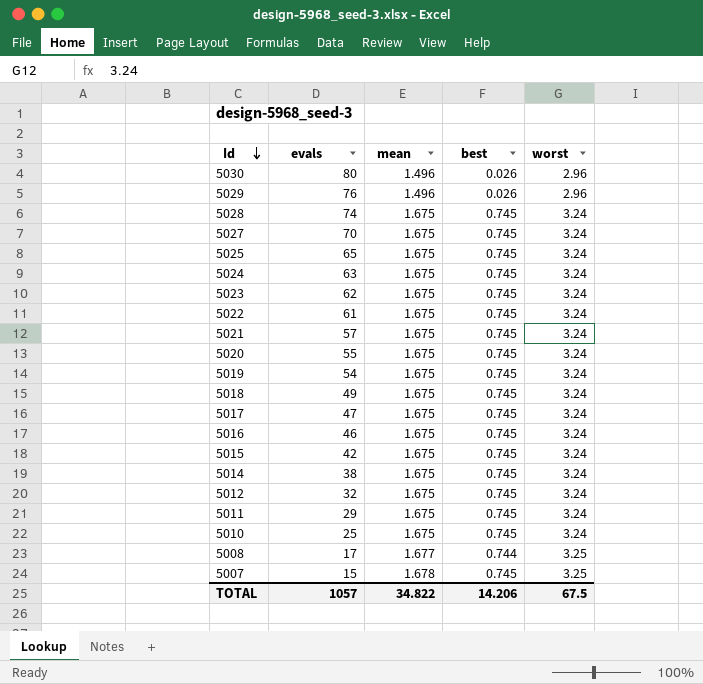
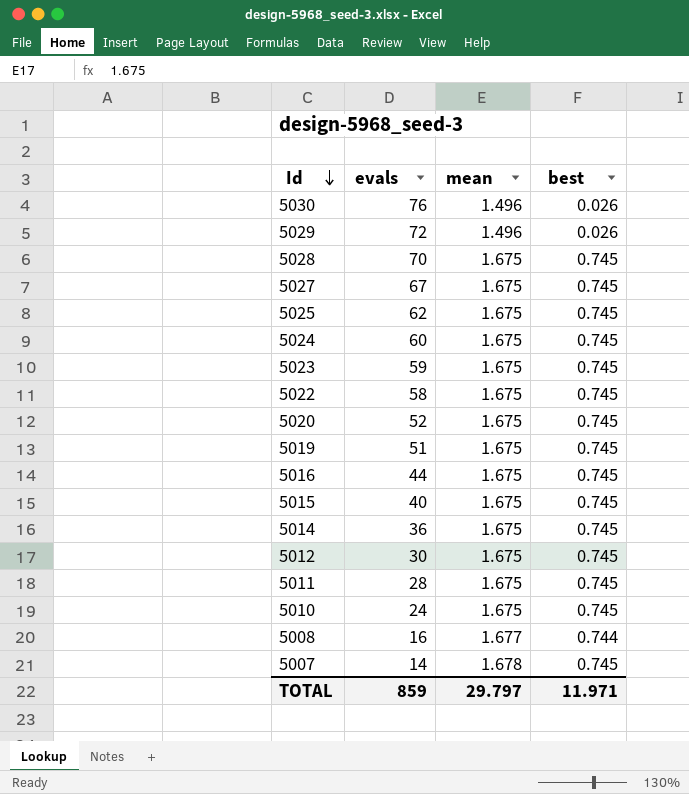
column worst | position: 5 -> none
row 5021: 57 | 1.675 | 0.745 | 3.24 -> none
row 5018: 49 | 1.675 | 0.745 | 3.24 -> none
row 5017: 47 | 1.675 | 0.745 | 3.24 -> none
5030 | evals: 80 -> 76
5029 | evals: 76 -> 72
5028 | evals: 74 -> 70
5027 | evals: 70 -> 67
5025 | evals: 65 -> 62
5024 | evals: 63 -> 60
5023 | evals: 62 -> 59
5022 | evals: 61 -> 58
5020 | evals: 55 -> 52
5019 | evals: 54 -> 51
5016 | evals: 46 -> 44
5015 | evals: 42 -> 40
5014 | evals: 38 -> 36
5012 | evals: 32 -> 30
5011 | evals: 29 -> 28
5010 | evals: 25 -> 24
5008 | evals: 17 -> 16
5007 | evals: 15 -> 14
TOTAL | evals: 1057 -> 859
TOTAL | mean: 34.822 -> 29.797
TOTAL | best: 14.206 -> 11.971

